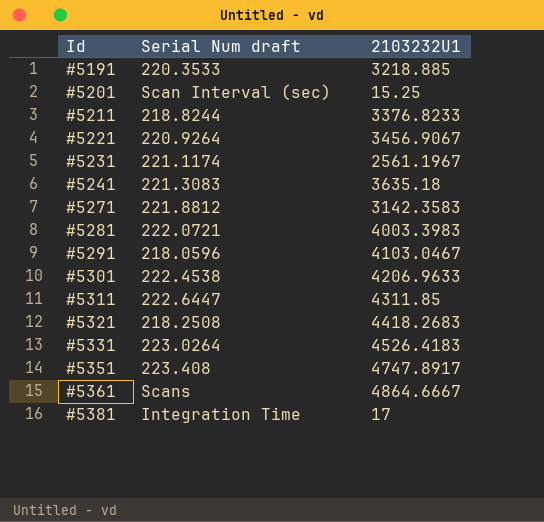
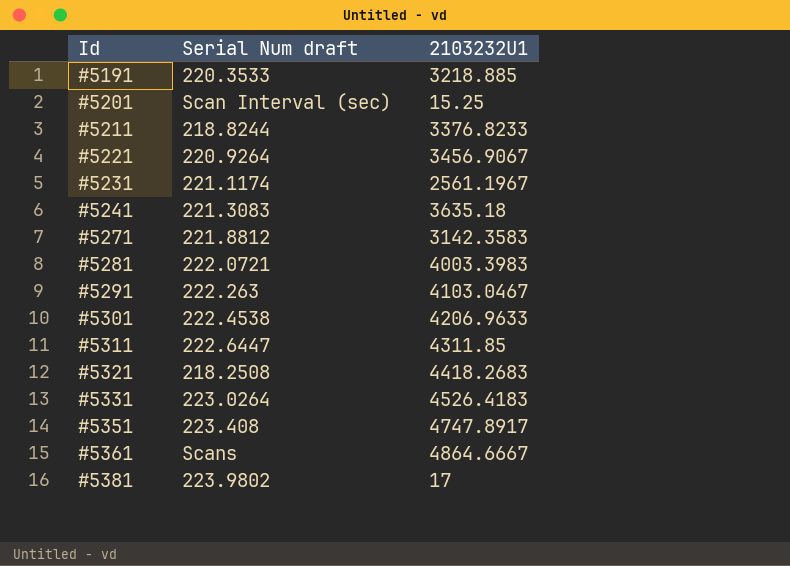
#5291 | Serial Num draft: 218.0596 -> 222.263
#5381 | Serial Num draft: Integration Time -> 223.9802

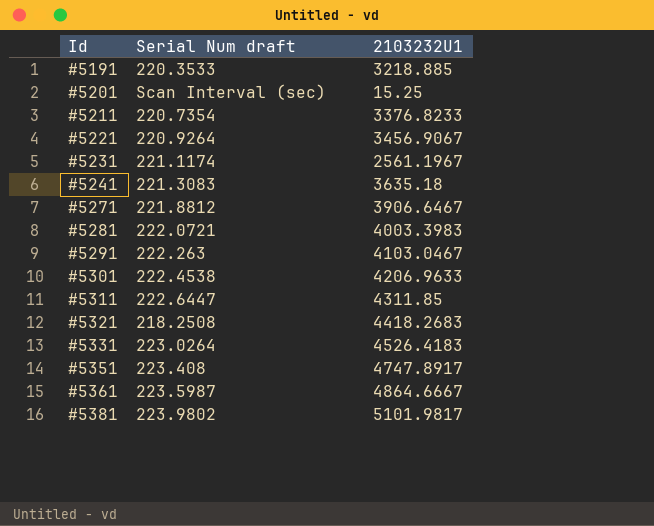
#5211 | Serial Num draft: 218.8244 -> 220.7354
#5271 | 2103232U1: 3142.3583 -> 3906.6467
#5361 | Serial Num draft: Scans -> 223.5987
#5381 | 2103232U1: 17 -> 5101.9817

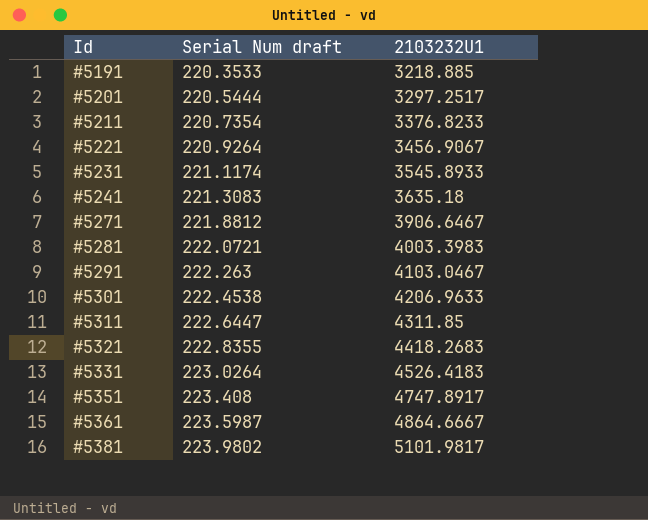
#5201 | Serial Num draft: Scan Interval (sec) -> 220.5444
#5201 | 2103232U1: 15.25 -> 3297.2517
#5231 | 2103232U1: 2561.1967 -> 3545.8933
#5321 | Serial Num draft: 218.2508 -> 222.8355

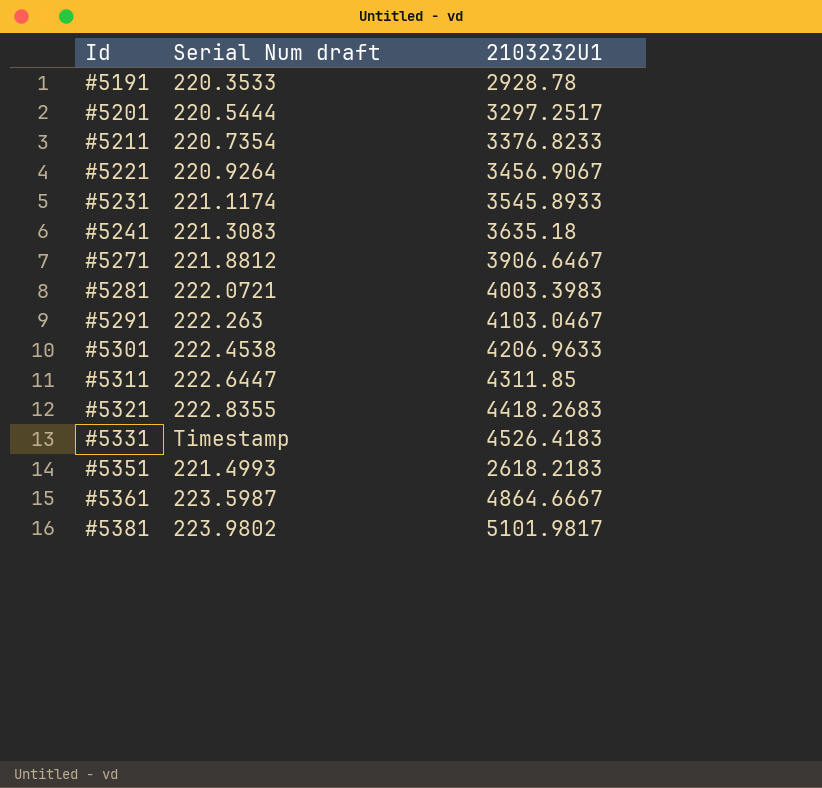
#5191 | 2103232U1: 3218.885 -> 2928.78
#5331 | Serial Num draft: 223.0264 -> Timestamp
#5351 | Serial Num draft: 223.408 -> 221.4993
#5351 | 2103232U1: 4747.8917 -> 2618.2183

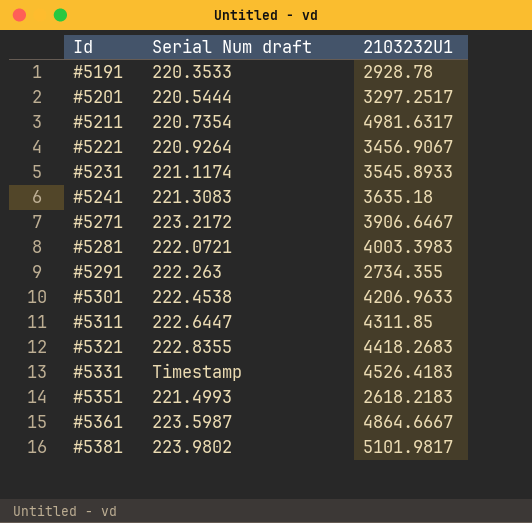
#5211 | 2103232U1: 3376.8233 -> 4981.6317
#5271 | Serial Num draft: 221.8812 -> 223.2172
#5291 | 2103232U1: 4103.0467 -> 2734.355

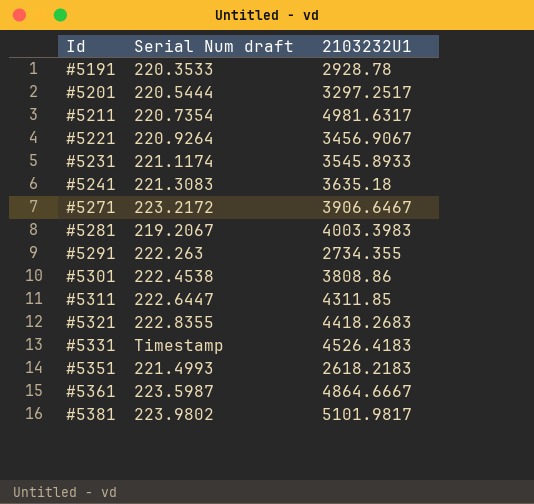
#5281 | Serial Num draft: 222.0721 -> 219.2067
#5301 | 2103232U1: 4206.9633 -> 3808.86

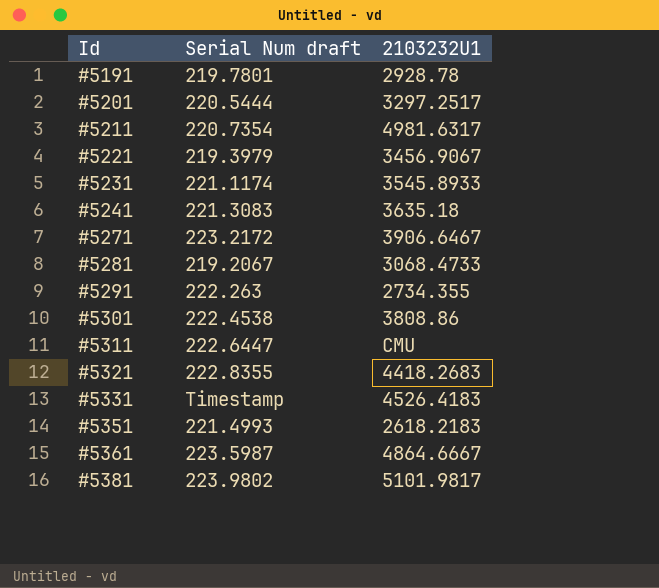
#5191 | Serial Num draft: 220.3533 -> 219.7801
#5221 | Serial Num draft: 220.9264 -> 219.3979
#5281 | 2103232U1: 4003.3983 -> 3068.4733
#5311 | 2103232U1: 4311.85 -> CMU

